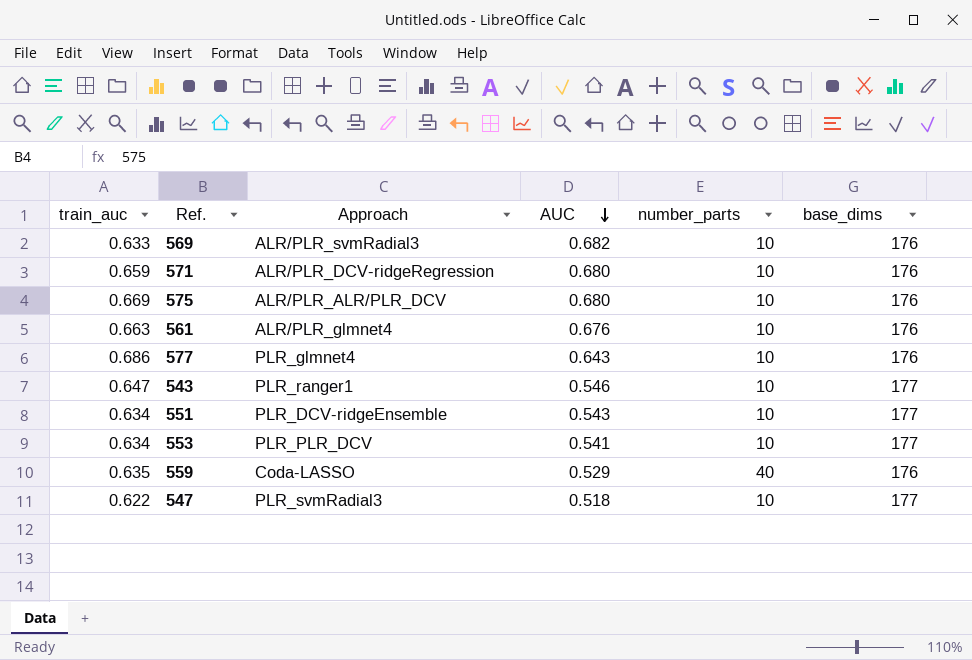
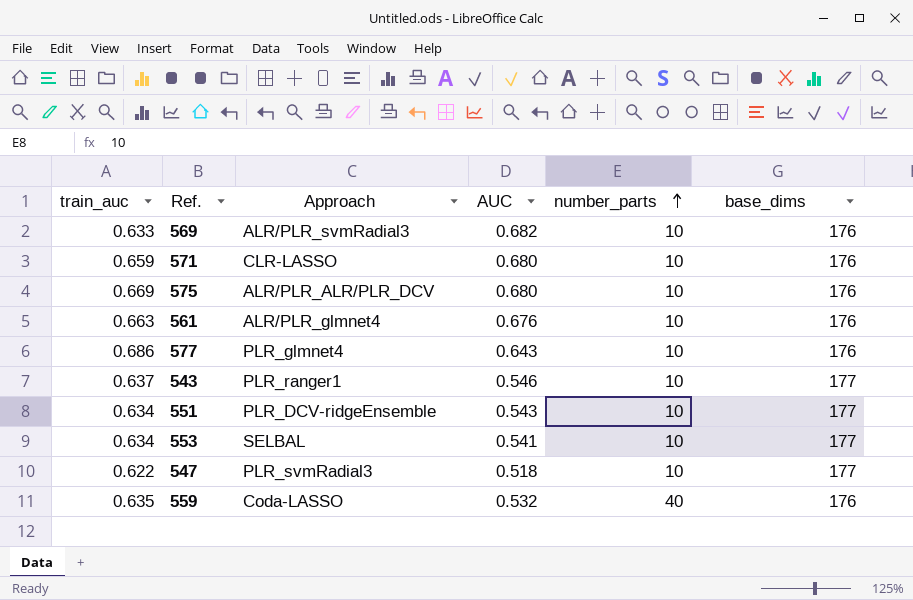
row order: AUC descending -> number_parts ascending
571 | Approach: ALR/PLR_DCV-ridgeRegression -> CLR-LASSO
543 | train_auc: 0.647 -> 0.637
553 | Approach: PLR_PLR_DCV -> SELBAL
559 | AUC: 0.529 -> 0.532

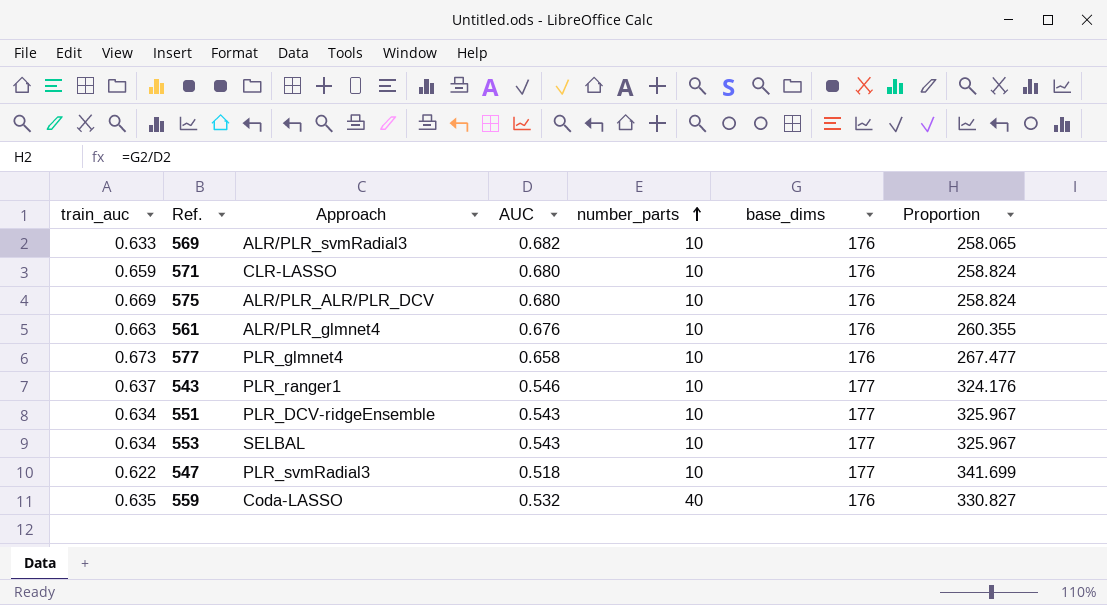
column Proportion | formula: none -> [base_dims] / [AUC]
577 | train_auc: 0.686 -> 0.673
577 | AUC: 0.643 -> 0.658
553 | AUC: 0.541 -> 0.543

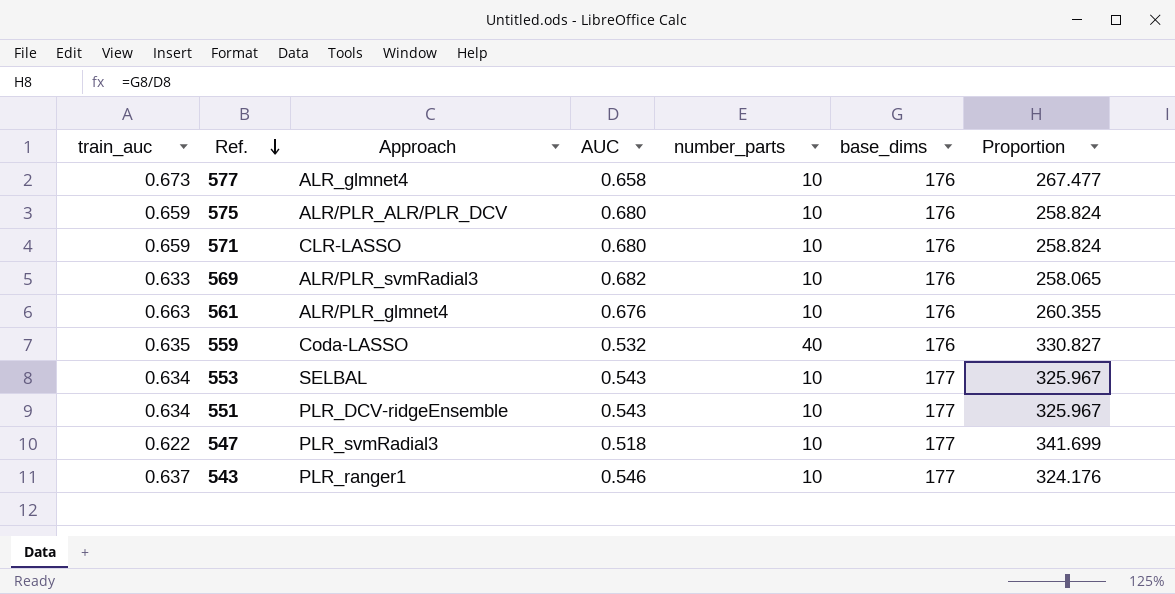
row order: number_parts ascending -> Ref. descending
577 | Approach: PLR_glmnet4 -> ALR_glmnet4
575 | train_auc: 0.669 -> 0.659

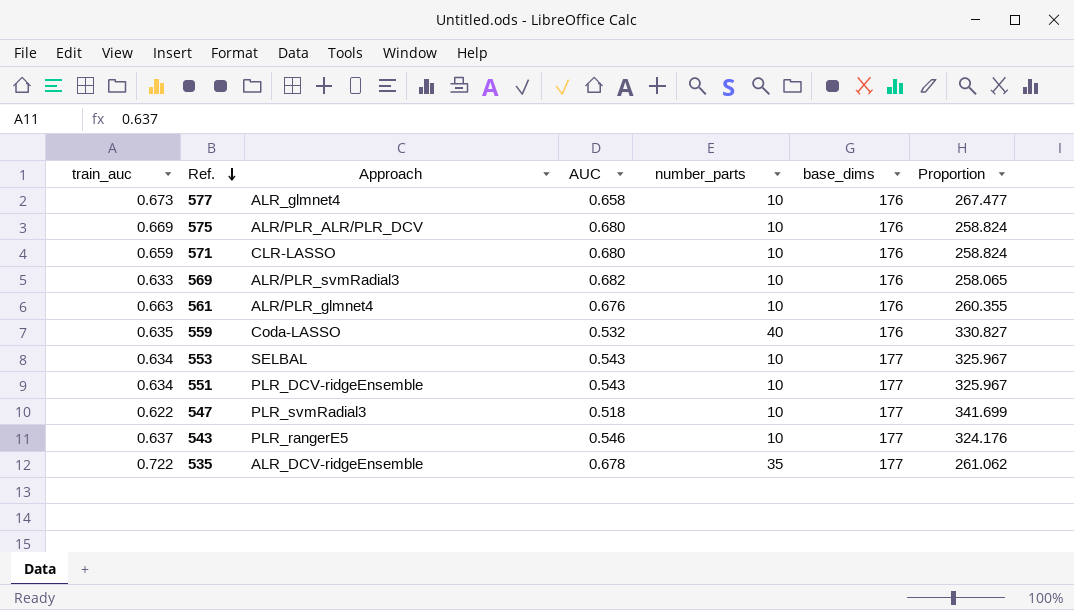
575 | train_auc: 0.659 -> 0.669
543 | Approach: PLR_ranger1 -> PLR_rangerE5
row 535: none -> 0.722 | ALR_DCV-ridgeEnsemble | 0.678 | 35 | 177 | 261.062

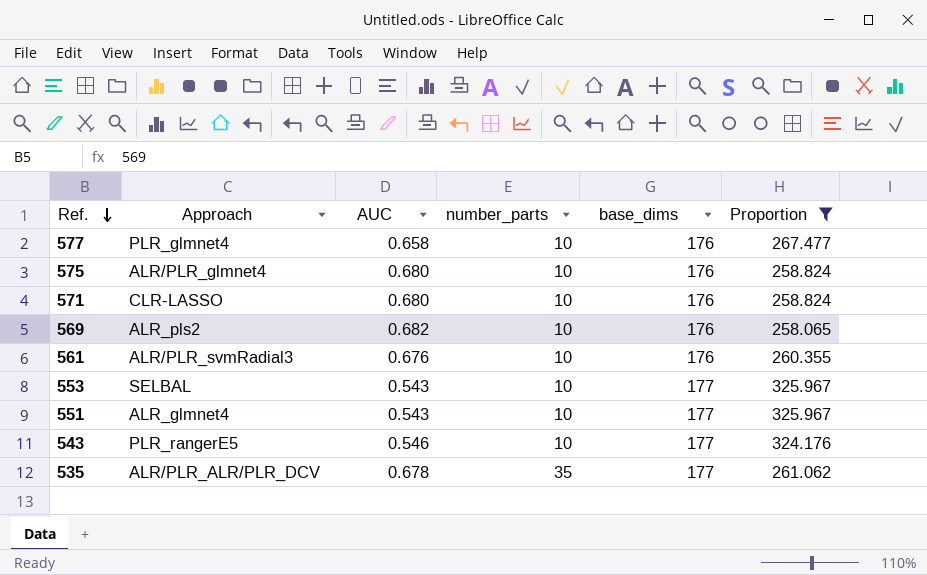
filter: none -> Proportion <= 325.967
column train_auc | position: 1 -> none
577 | Approach: ALR_glmnet4 -> PLR_glmnet4
575 | Approach: ALR/PLR_ALR/PLR_DCV -> ALR/PLR_glmnet4
569 | Approach: ALR/PLR_svmRadial3 -> ALR_pls2
561 | Approach: ALR/PLR_glmnet4 -> ALR/PLR_svmRadial3
551 | Approach: PLR_DCV-ridgeEnsemble -> ALR_glmnet4
535 | Approach: ALR_DCV-ridgeEnsemble -> ALR/PLR_ALR/PLR_DCV

